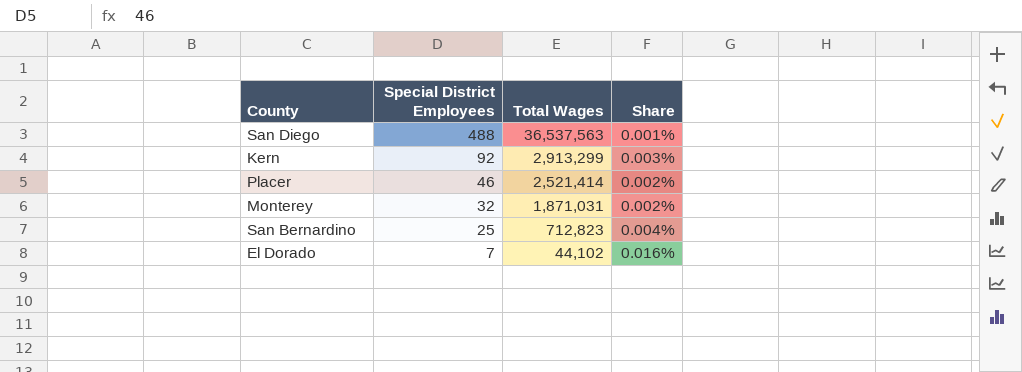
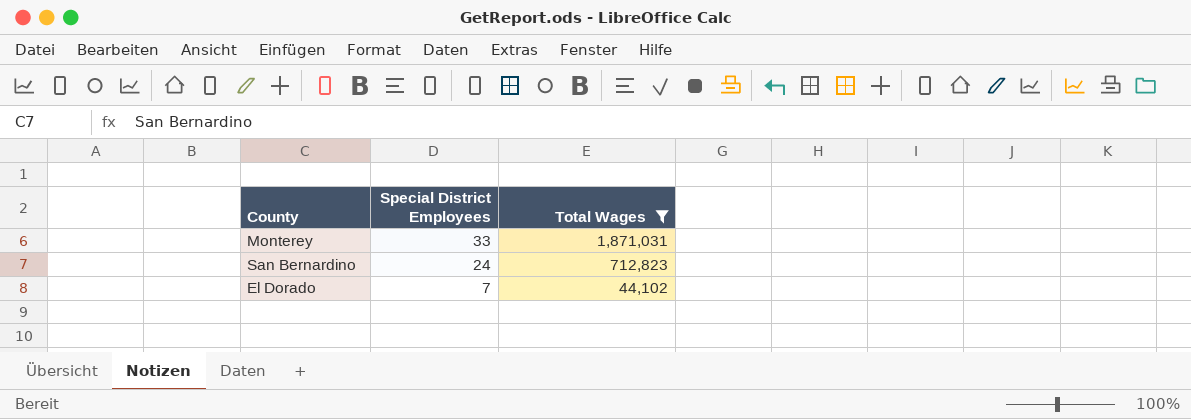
filter: none -> Total Wages <= 1,871,031
column Share | formula: [Special District Employees] / [Total Wages] -> none
Monterey | Special District Employees: 32 -> 33
San Bernardino | Special District Employees: 25 -> 24

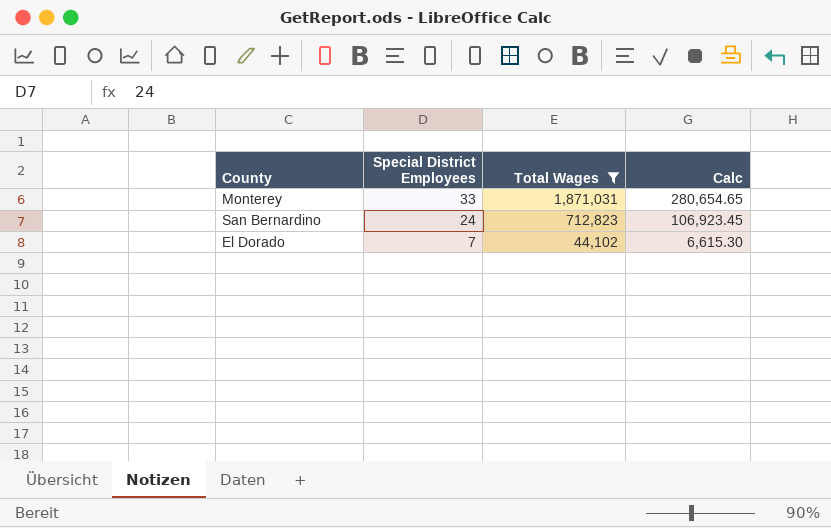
column Calc | formula: none -> [Total Wages] * 0.15

